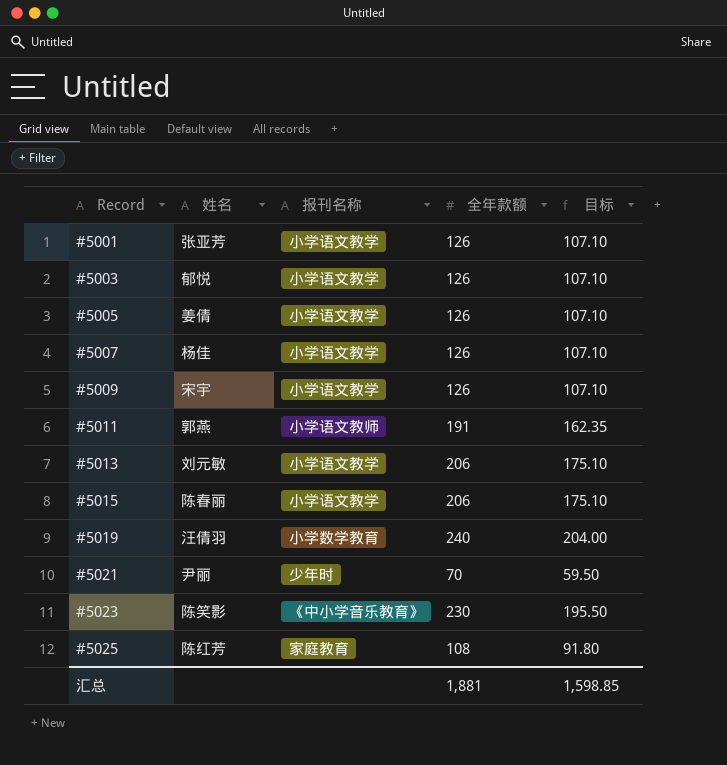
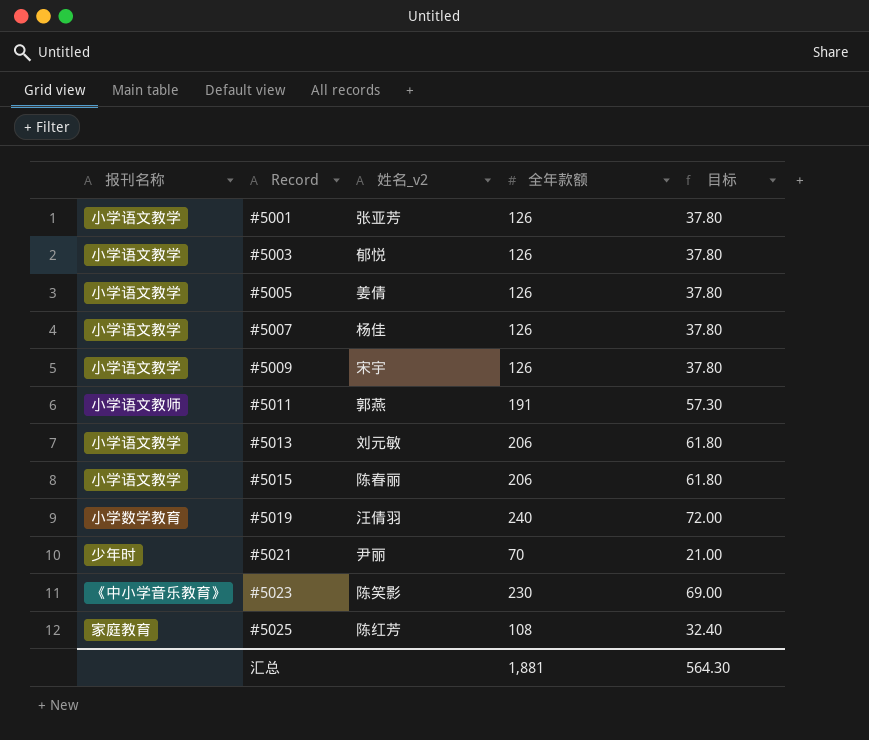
column 报刊名称 | position: 3 -> 1
column name: 姓名 -> 姓名_v2
column 目标 | formula: [全年款额] * 0.85 -> [全年款额] * 0.3
汇总 | 目标: 1,598.85 -> 564.30

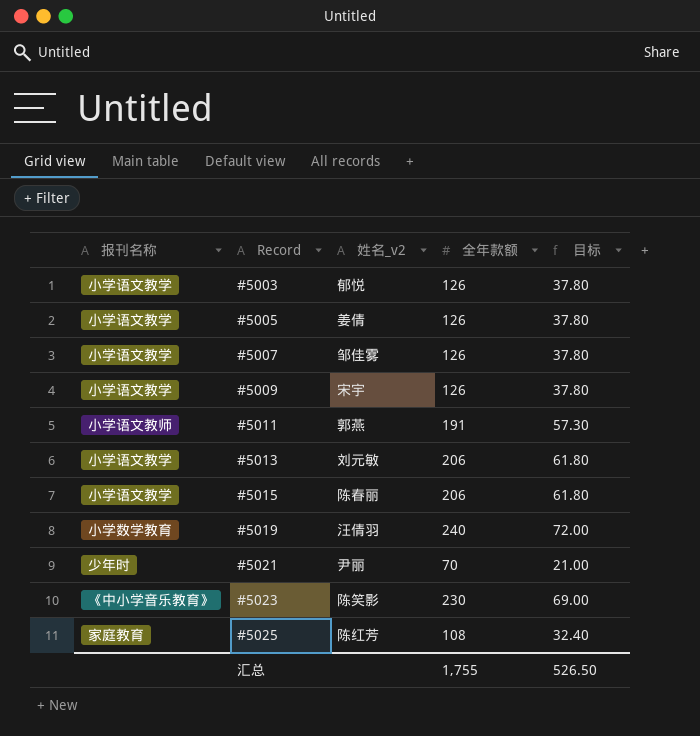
row #5001: 小学语文教学 | 张亚芳 | 126 | 37.80 -> none
#5007 | 姓名_v2: 杨佳 -> 邹佳雾
汇总 | 全年款额: 1,881 -> 1,755
汇总 | 目标: 564.30 -> 526.50

